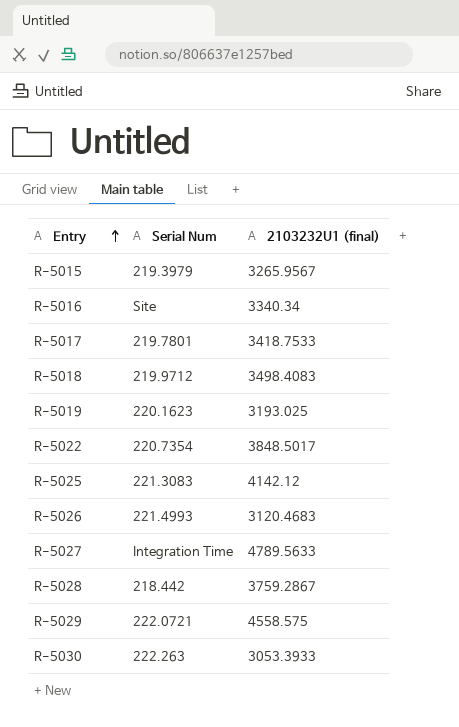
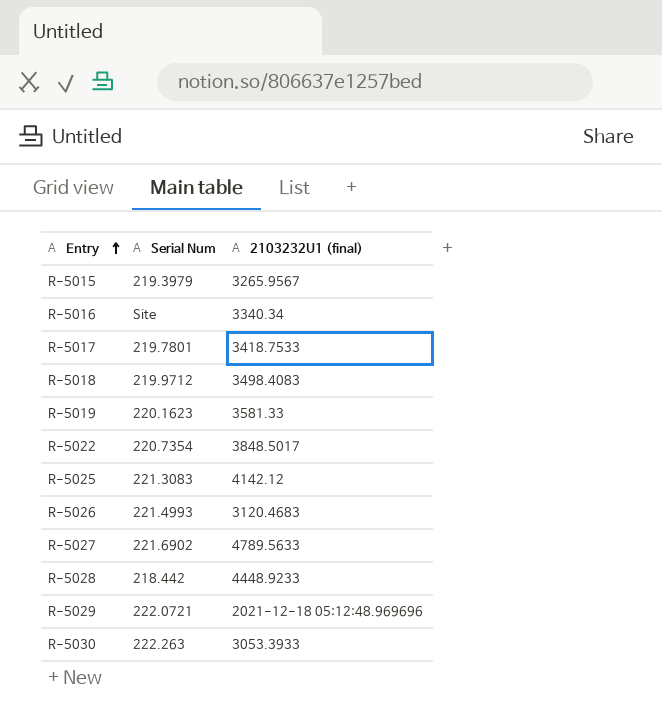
R-5019 | 2103232U1 (final): 3193.025 -> 3581.33
R-5027 | Serial Num: Integration Time -> 221.6902
R-5028 | 2103232U1 (final): 3759.2867 -> 4448.9233
R-5029 | 2103232U1 (final): 4558.575 -> 2021-12-18 05:12:48.969696

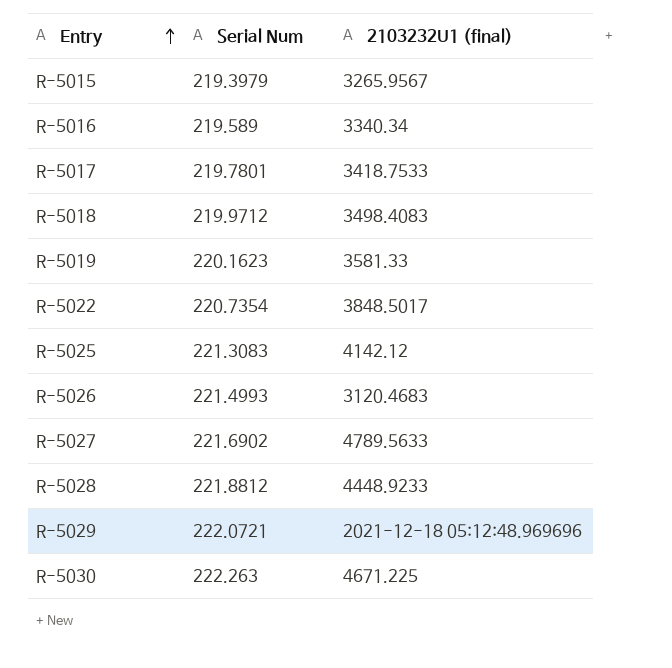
R-5016 | Serial Num: Site -> 219.589
R-5028 | Serial Num: 218.442 -> 221.8812
R-5030 | 2103232U1 (final): 3053.3933 -> 4671.225

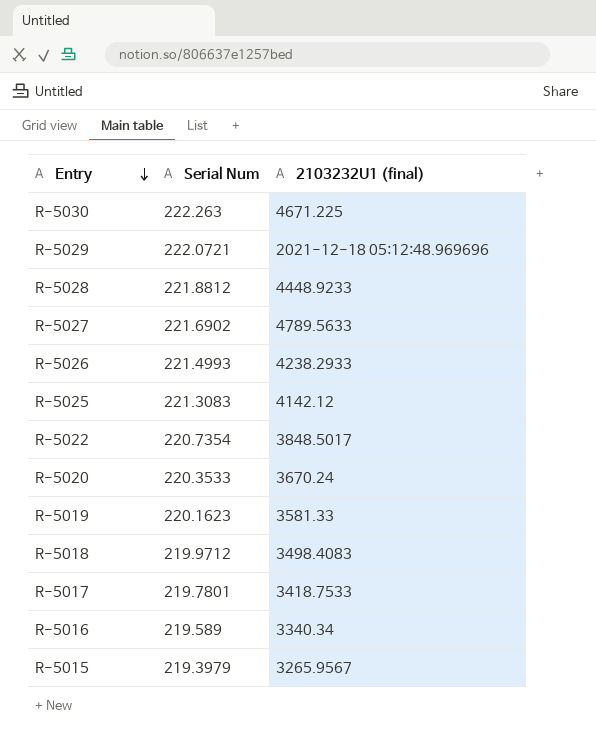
row order: Entry ascending -> Entry descending
R-5026 | 2103232U1 (final): 3120.4683 -> 4238.2933
row R-5020: none -> 220.3533 | 3670.24

